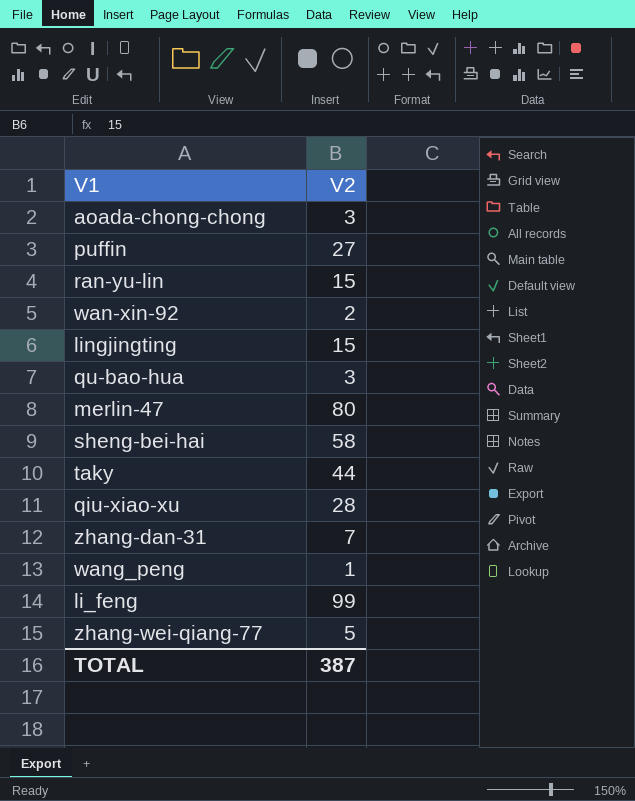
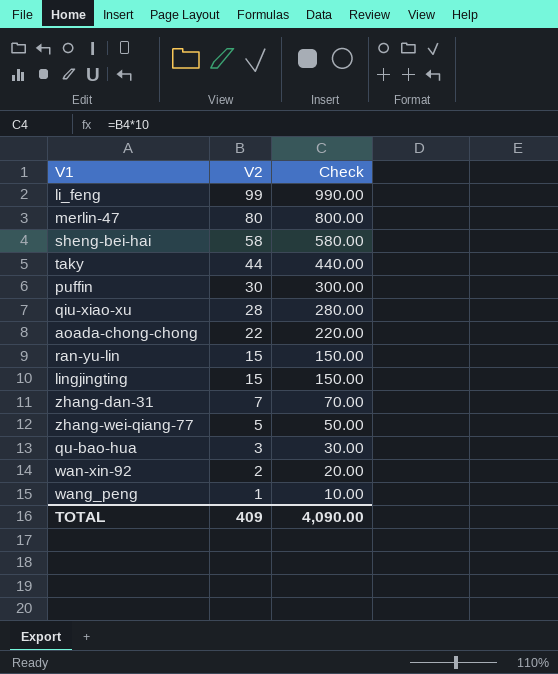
row order: none -> V2 descending
column Check | formula: none -> [V2] * 10
puffin | V2: 27 -> 30
aoada-chong-chong | V2: 3 -> 22
TOTAL | V2: 387 -> 409

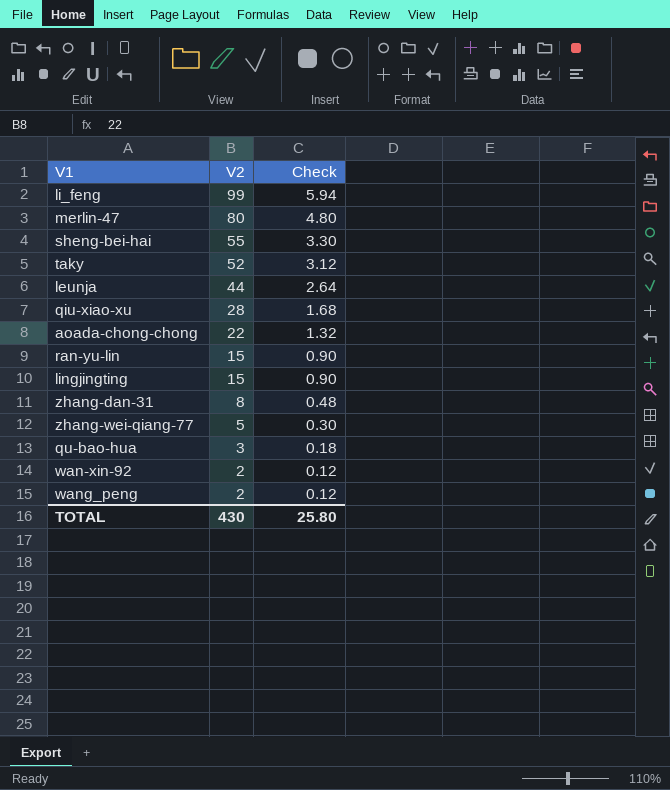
column Check | formula: [V2] * 10 -> [V2] * 0.06
row puffin: 30 | 300.00 -> none
sheng-bei-hai | V2: 58 -> 55
taky | V2: 44 -> 52
row leunja: none -> 44 | 2.64
zhang-dan-31 | V2: 7 -> 8
wang_peng | V2: 1 -> 2
TOTAL | V2: 409 -> 430
TOTAL | Check: 4,090.00 -> 25.80

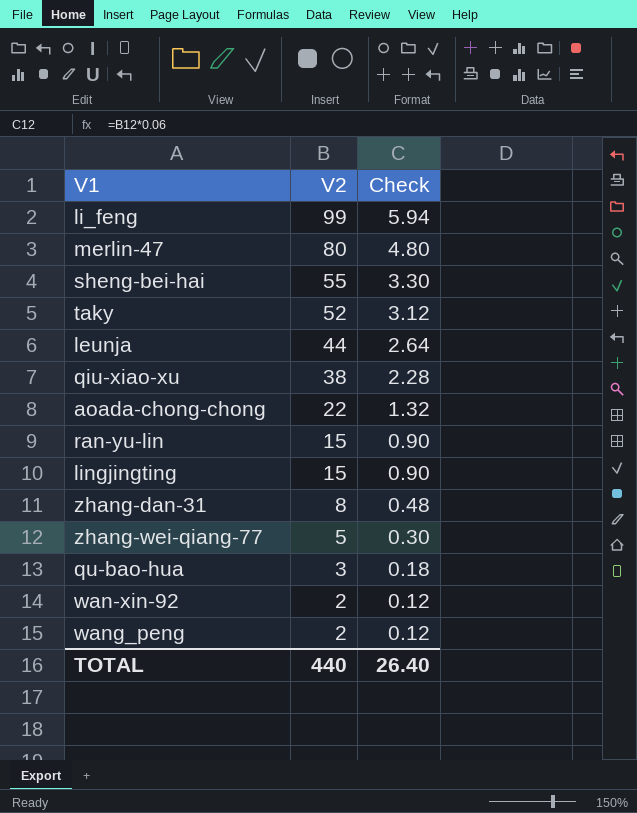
qiu-xiao-xu | V2: 28 -> 38
qiu-xiao-xu | Check: 1.68 -> 2.28
TOTAL | V2: 430 -> 440
TOTAL | Check: 25.80 -> 26.40

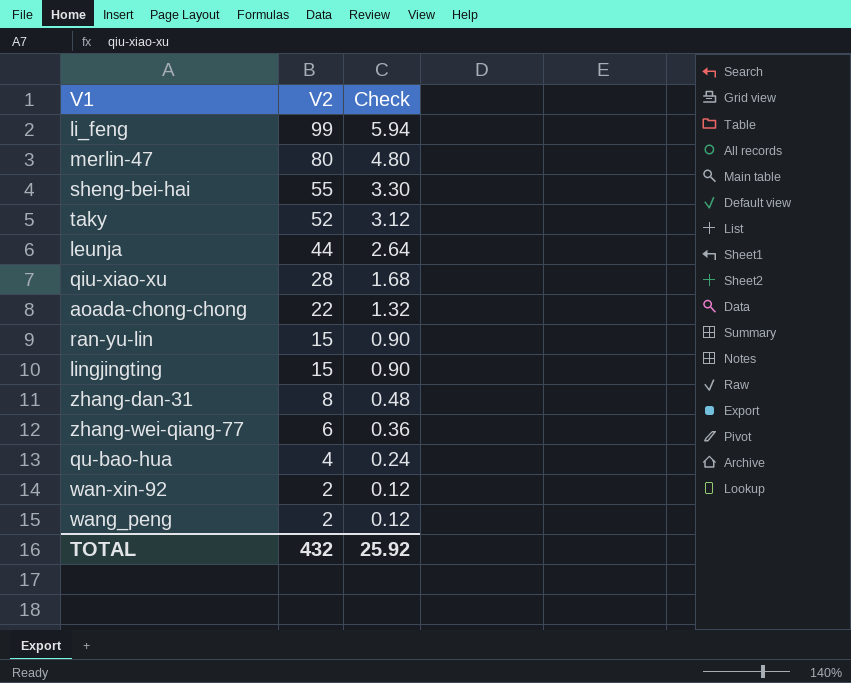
qiu-xiao-xu | V2: 38 -> 28
qiu-xiao-xu | Check: 2.28 -> 1.68
zhang-wei-qiang-77 | V2: 5 -> 6
zhang-wei-qiang-77 | Check: 0.30 -> 0.36
qu-bao-hua | V2: 3 -> 4
qu-bao-hua | Check: 0.18 -> 0.24
TOTAL | V2: 440 -> 432
TOTAL | Check: 26.40 -> 25.92

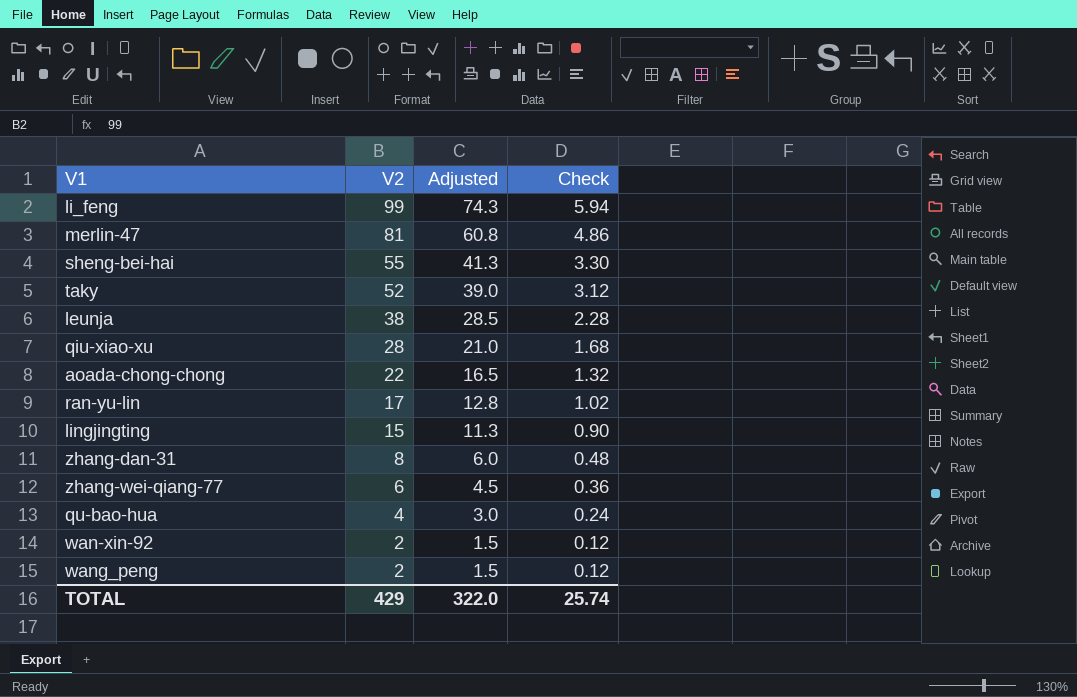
column Adjusted | formula: none -> [V2] * 0.75
merlin-47 | V2: 80 -> 81
merlin-47 | Check: 4.80 -> 4.86
leunja | V2: 44 -> 38
leunja | Check: 2.64 -> 2.28
ran-yu-lin | V2: 15 -> 17
ran-yu-lin | Check: 0.90 -> 1.02
TOTAL | V2: 432 -> 429
TOTAL | Check: 25.92 -> 25.74

